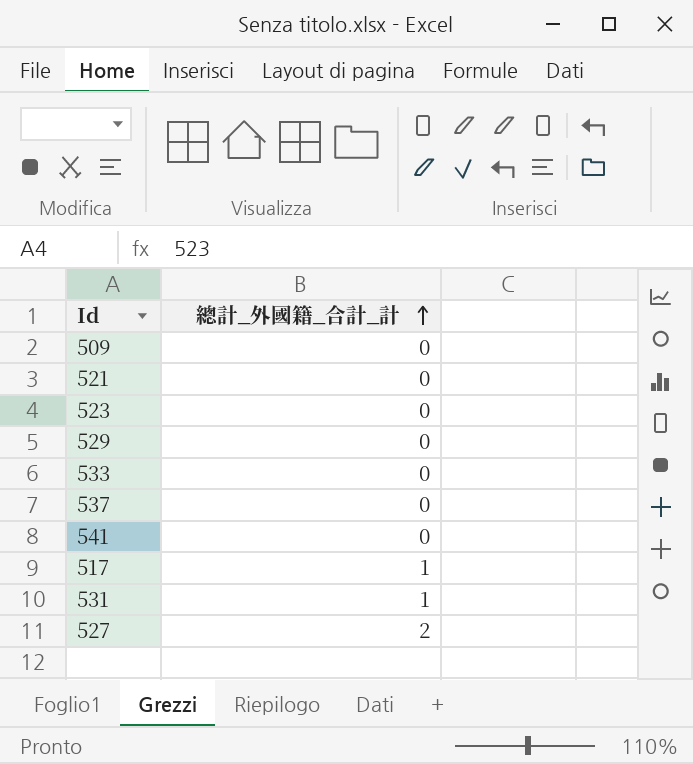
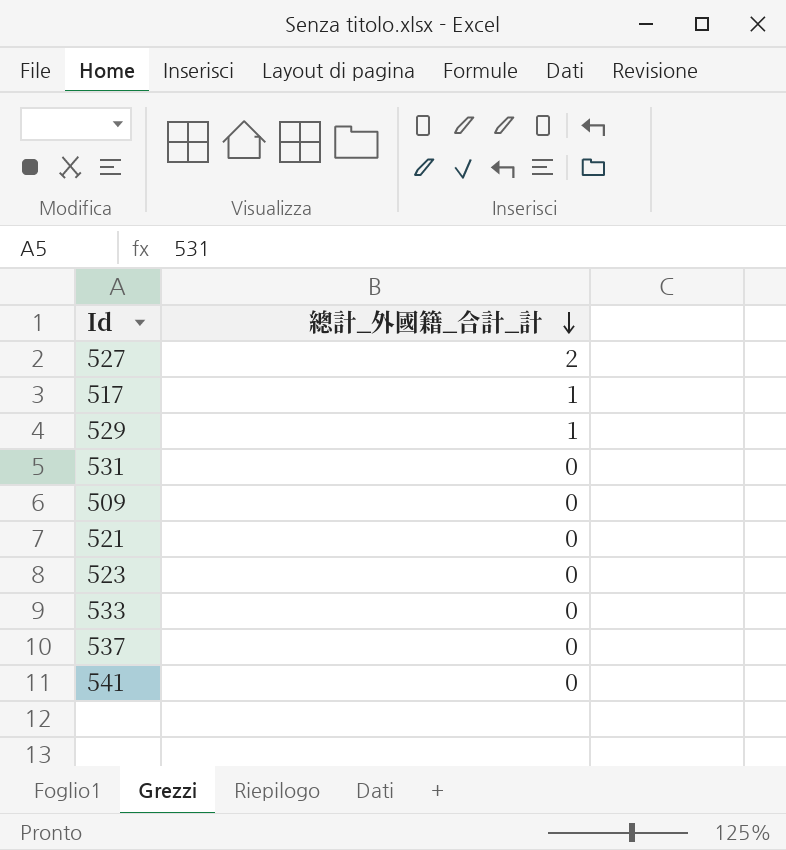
row order: 總計_外國籍_合計_計 ascending -> 總計_外國籍_合計_計 descending
529 | 總計_外國籍_合計_計: 0 -> 1
531 | 總計_外國籍_合計_計: 1 -> 0

